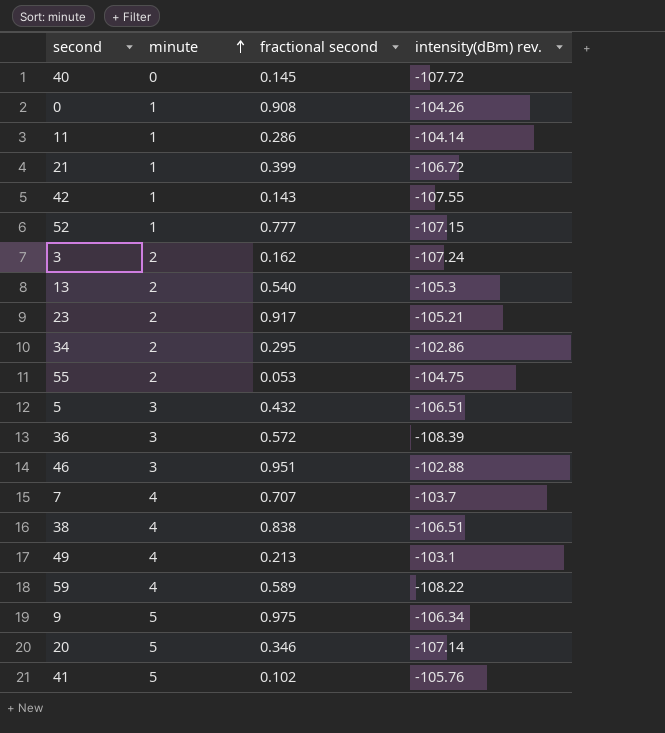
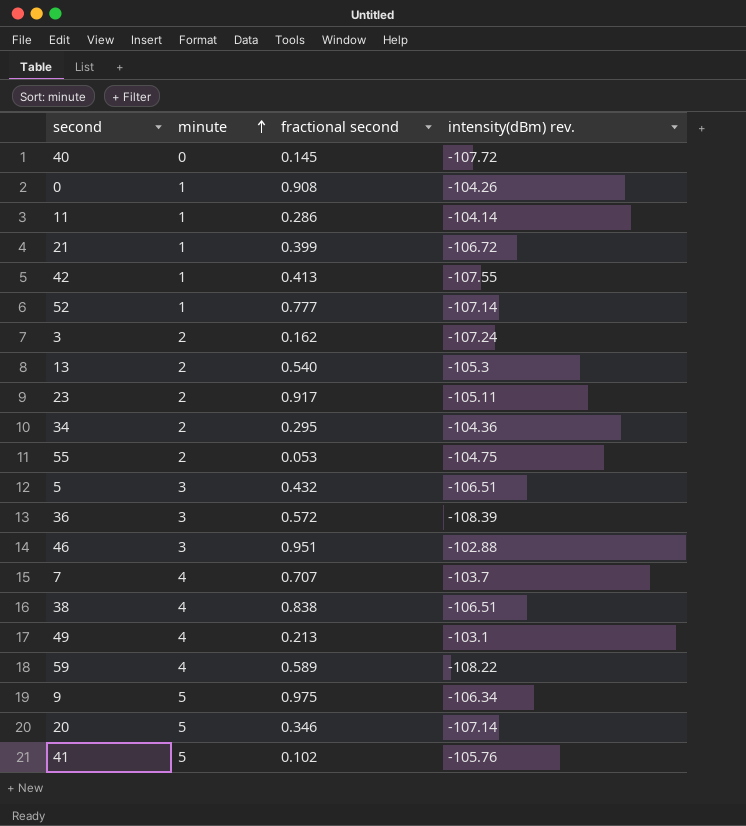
42 | fractional second: 0.143 -> 0.413
52 | intensity(dBm) rev.: -107.15 -> -107.14
23 | intensity(dBm) rev.: -105.21 -> -105.11
34 | intensity(dBm) rev.: -102.86 -> -104.36

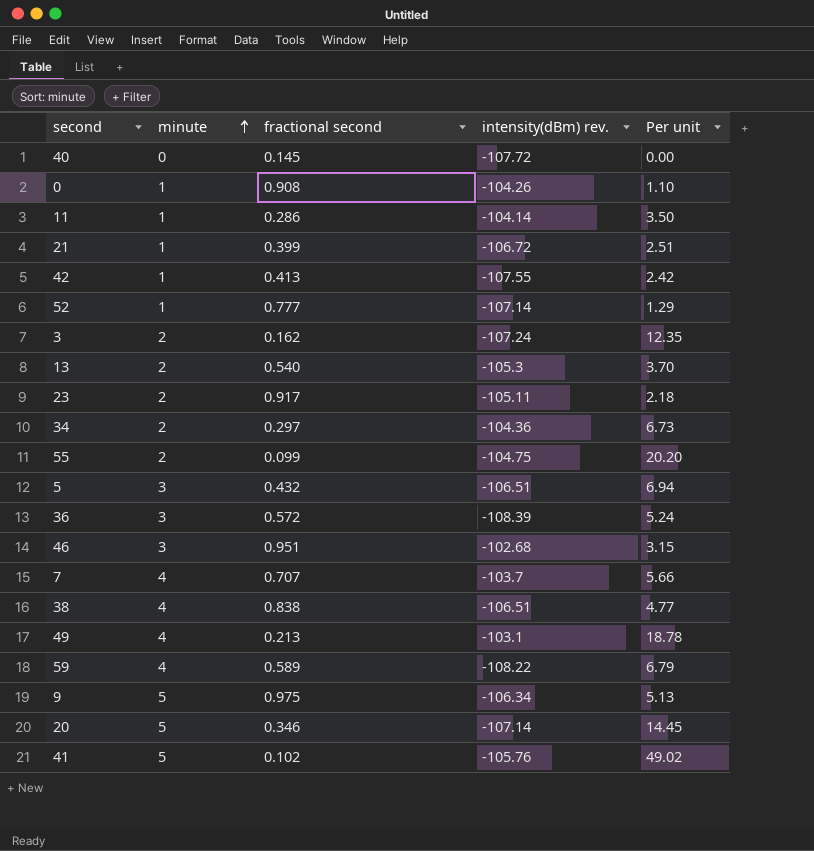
column Per unit | formula: none -> [minute] / [fractional second]
34 | fractional second: 0.295 -> 0.297
55 | fractional second: 0.053 -> 0.099
46 | intensity(dBm) rev.: -102.88 -> -102.68

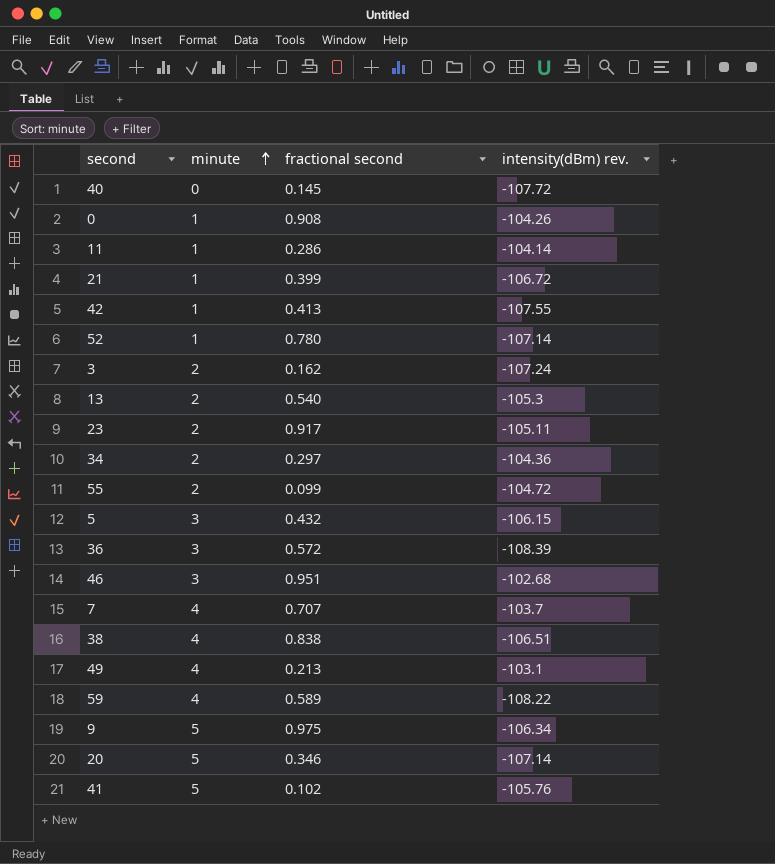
column Per unit | formula: [minute] / [fractional second] -> none
52 | fractional second: 0.777 -> 0.780
55 | intensity(dBm) rev.: -104.75 -> -104.72
5 | intensity(dBm) rev.: -106.51 -> -106.15

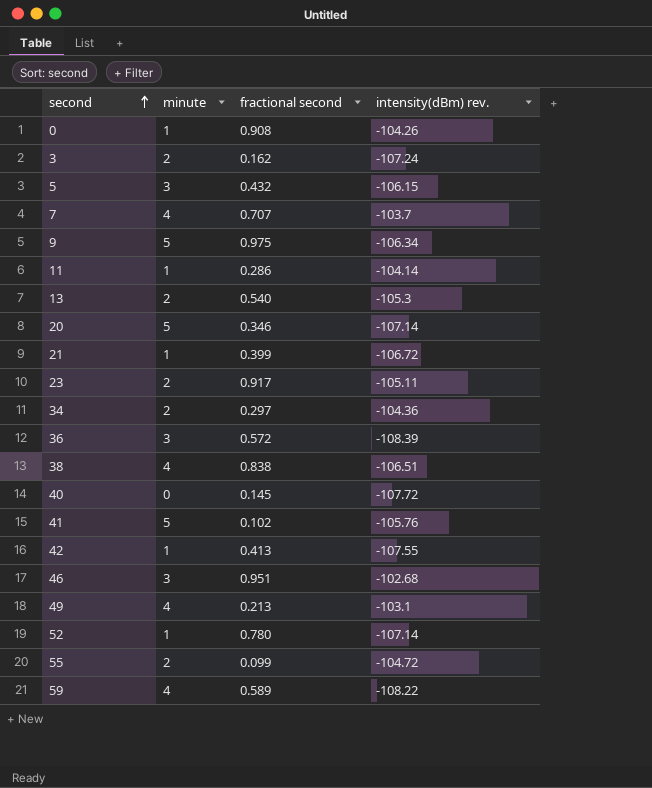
row order: minute ascending -> second ascending

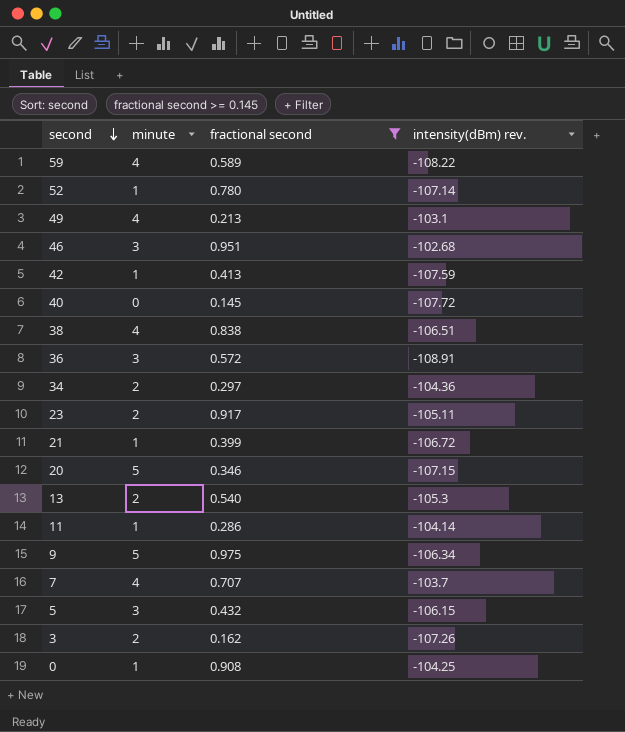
filter: none -> fractional second >= 0.145
row order: second ascending -> second descending
42 | intensity(dBm) rev.: -107.55 -> -107.59
36 | intensity(dBm) rev.: -108.39 -> -108.91
20 | intensity(dBm) rev.: -107.14 -> -107.15
3 | intensity(dBm) rev.: -107.24 -> -107.26
0 | intensity(dBm) rev.: -104.26 -> -104.25

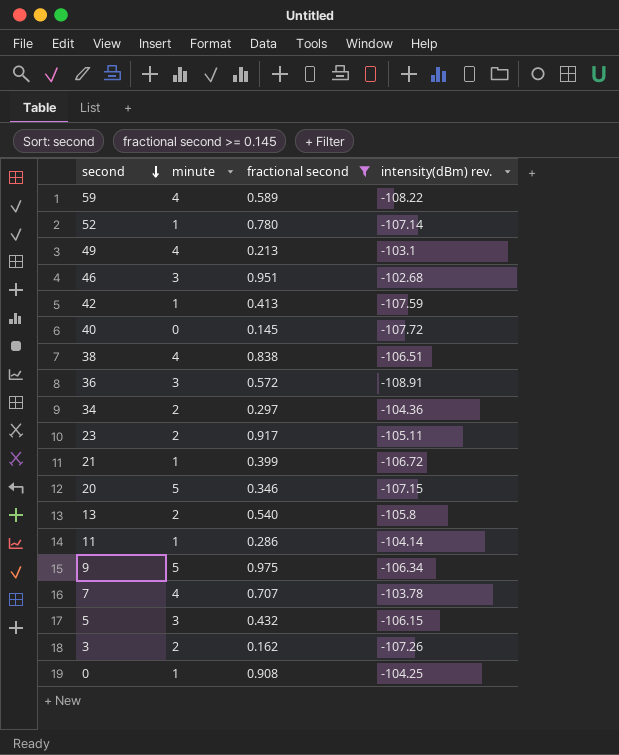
13 | intensity(dBm) rev.: -105.3 -> -105.8
7 | intensity(dBm) rev.: -103.7 -> -103.78

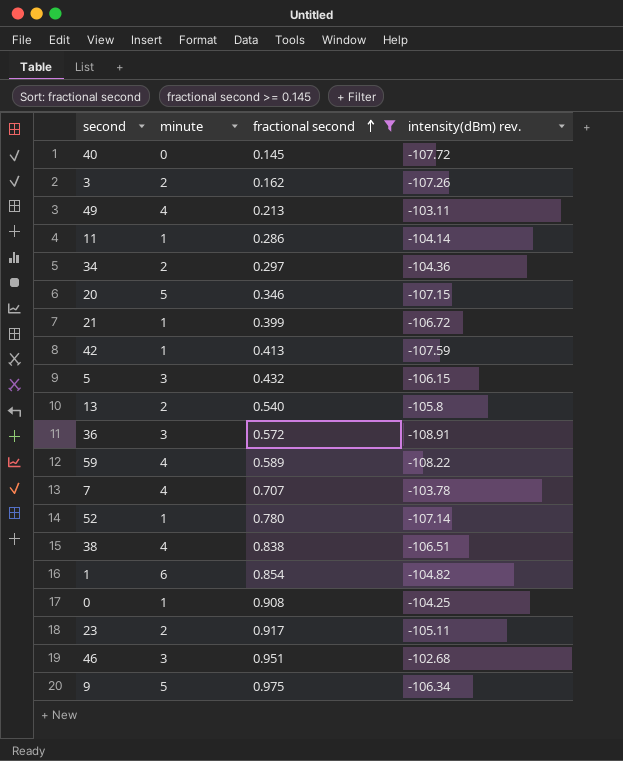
row order: second descending -> fractional second ascending
49 | intensity(dBm) rev.: -103.1 -> -103.11
row 1: none -> 6 | 0.854 | -104.82

